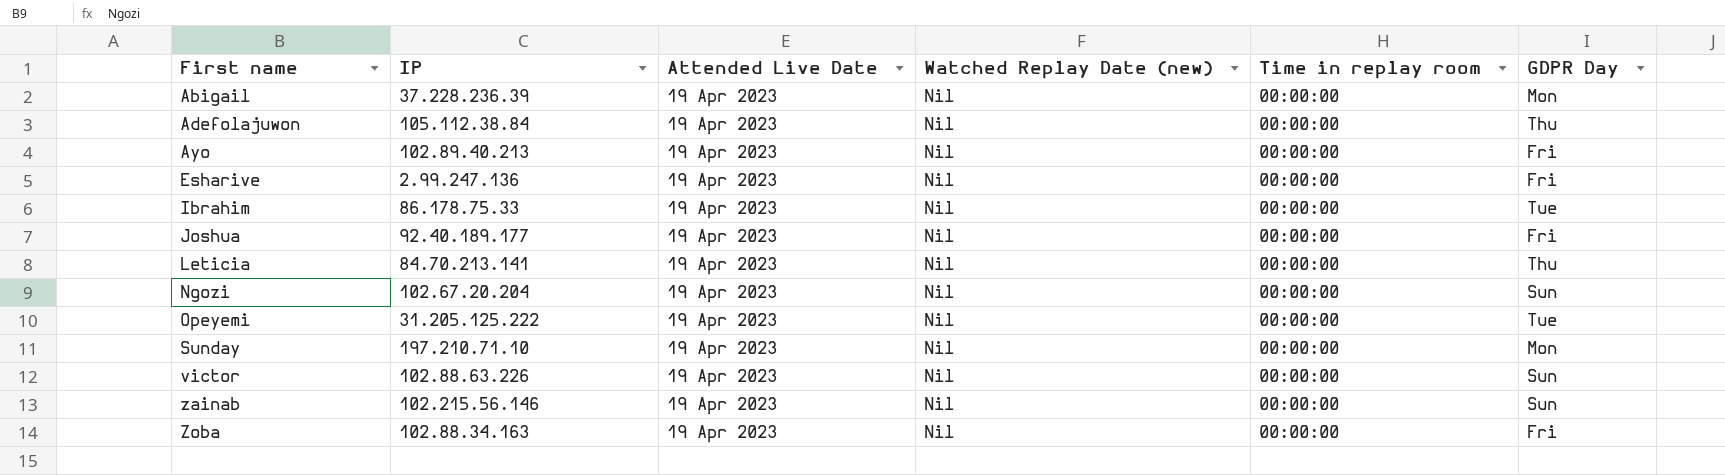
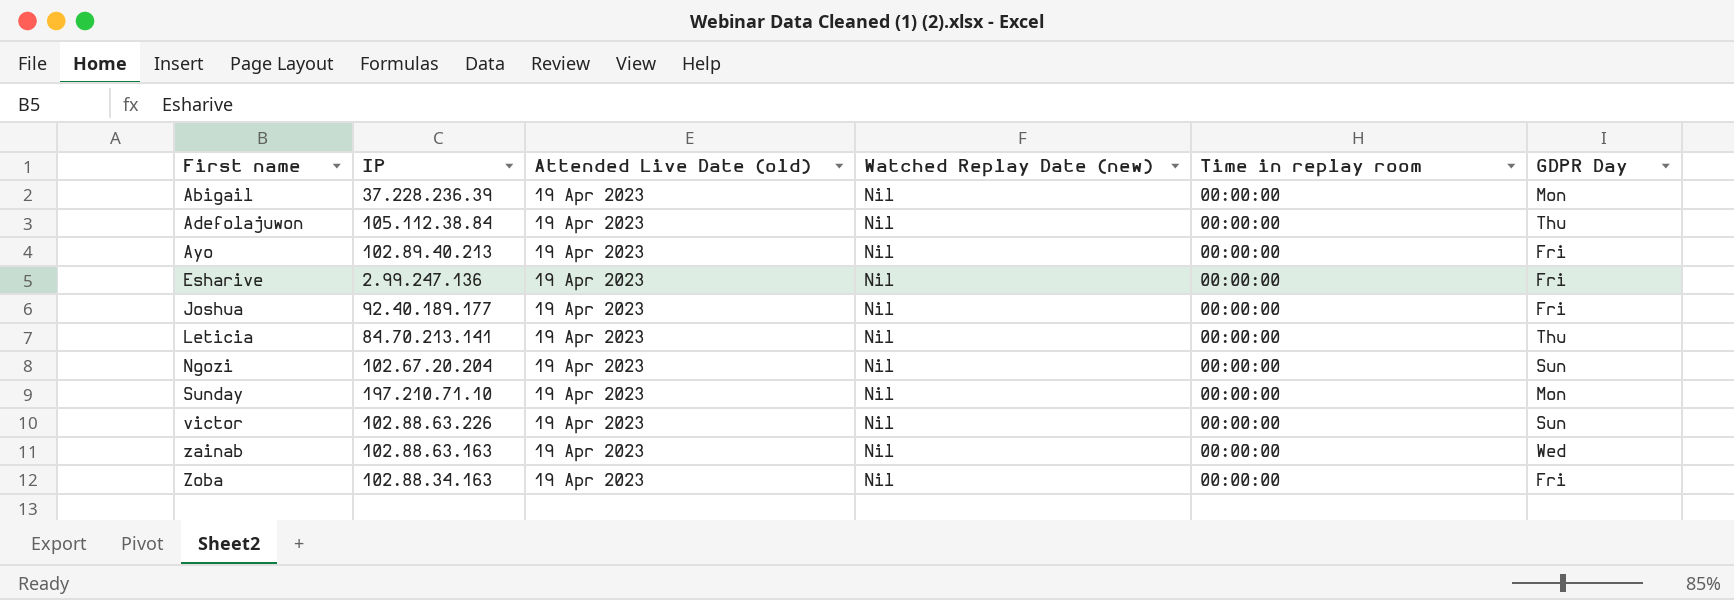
column name: Attended Live Date -> Attended Live Date (old)
row Ibrahim: 86.178.75.33 | 19 Apr 2023 | Nil | 00:00:00 | Tue -> none
row Opeyemi: 31.205.125.222 | 19 Apr 2023 | Nil | 00:00:00 | Tue -> none
zainab | IP: 102.215.56.146 -> 102.88.63.163
zainab | GDPR Day: Sun -> Wed

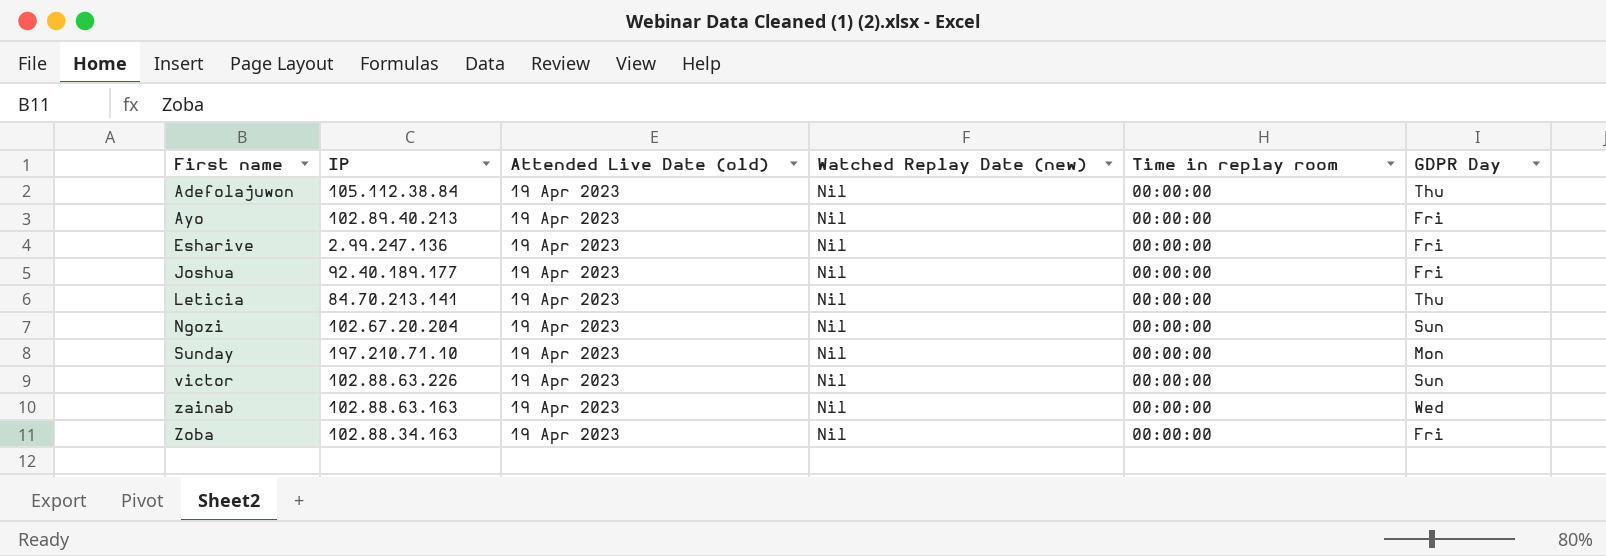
row Abigail: 37.228.236.39 | 19 Apr 2023 | Nil | 00:00:00 | Mon -> none

